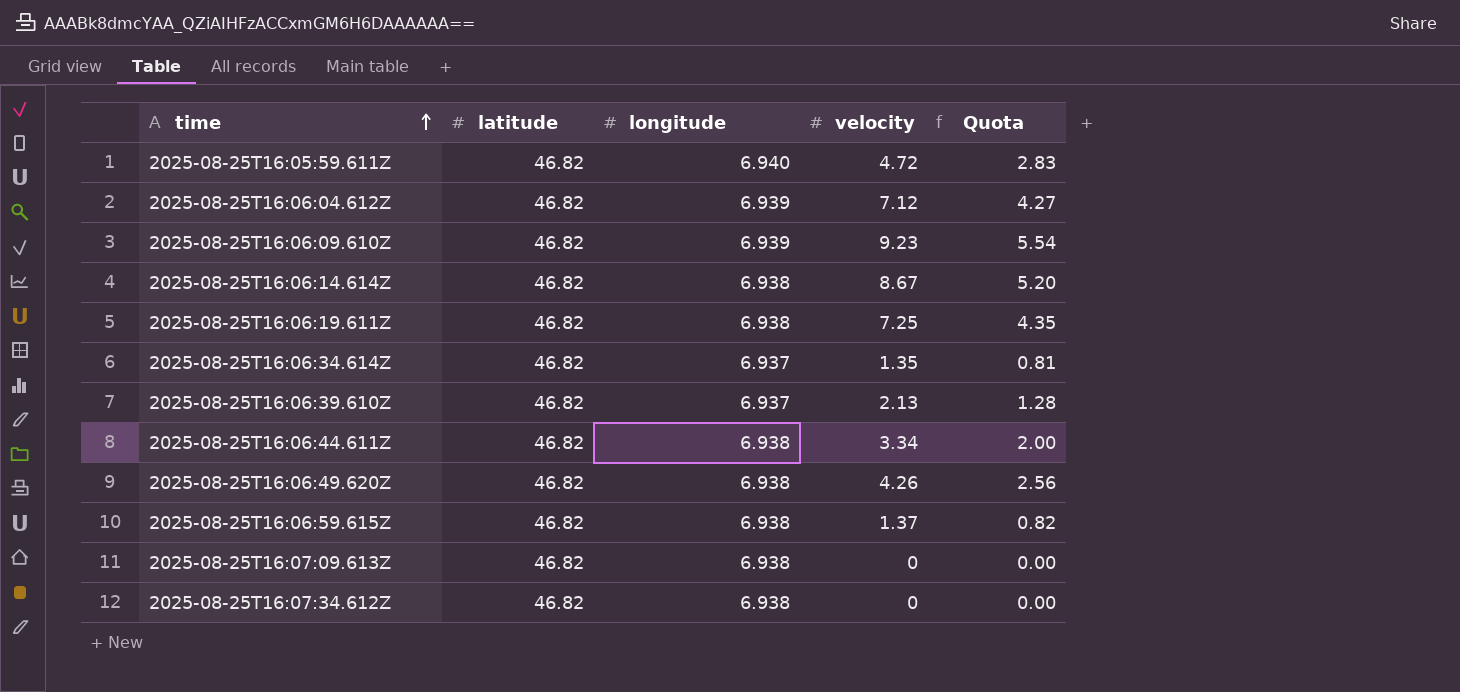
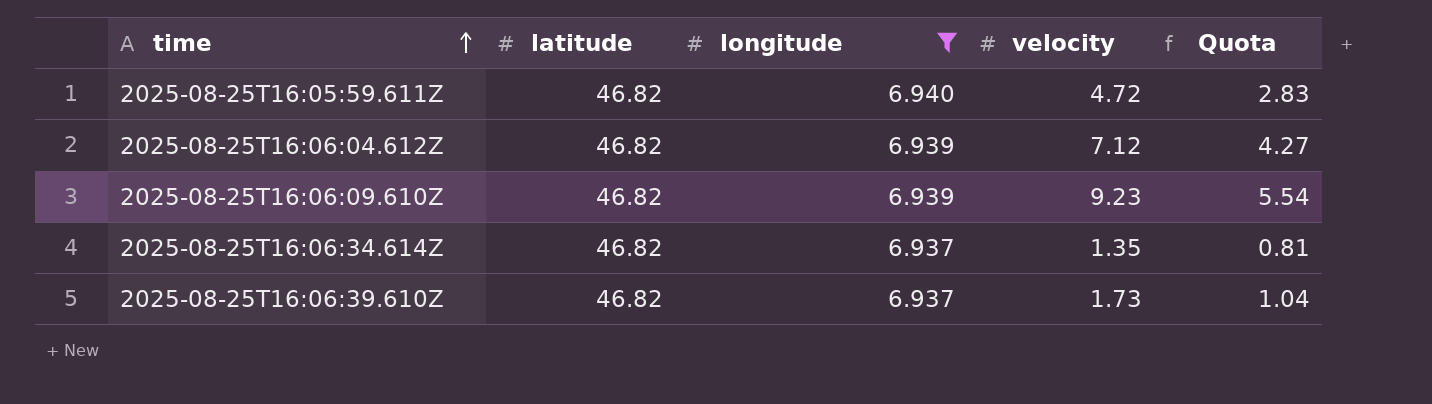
filter: none -> longitude != 6.938
2025-08-25T16:06:39.610Z | velocity: 2.13 -> 1.73
2025-08-25T16:06:39.610Z | Quota: 1.28 -> 1.04

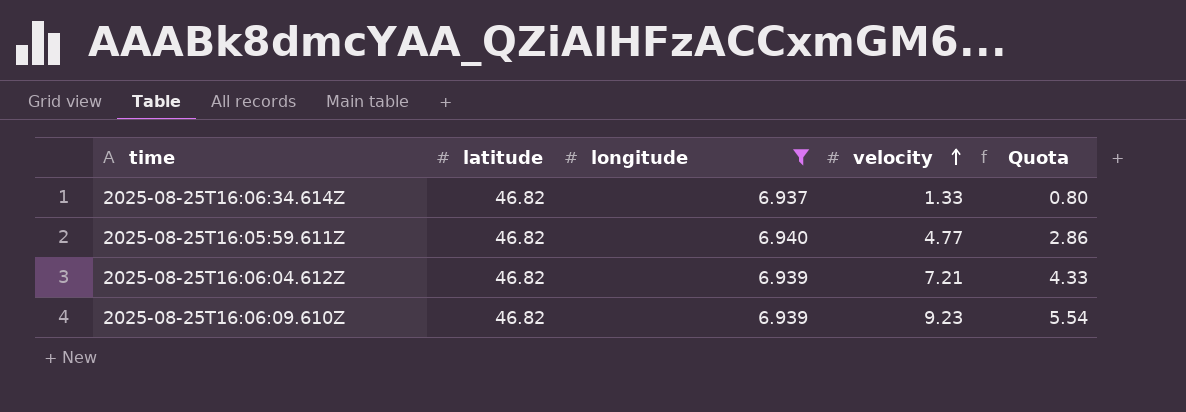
row order: time ascending -> velocity ascending
row 2025-08-25T16:06:39.610Z: 46.82 | 6.937 | 1.73 | 1.04 -> none
2025-08-25T16:06:34.614Z | velocity: 1.35 -> 1.33
2025-08-25T16:06:34.614Z | Quota: 0.81 -> 0.80
2025-08-25T16:05:59.611Z | velocity: 4.72 -> 4.77
2025-08-25T16:05:59.611Z | Quota: 2.83 -> 2.86
2025-08-25T16:06:04.612Z | velocity: 7.12 -> 7.21
2025-08-25T16:06:04.612Z | Quota: 4.27 -> 4.33

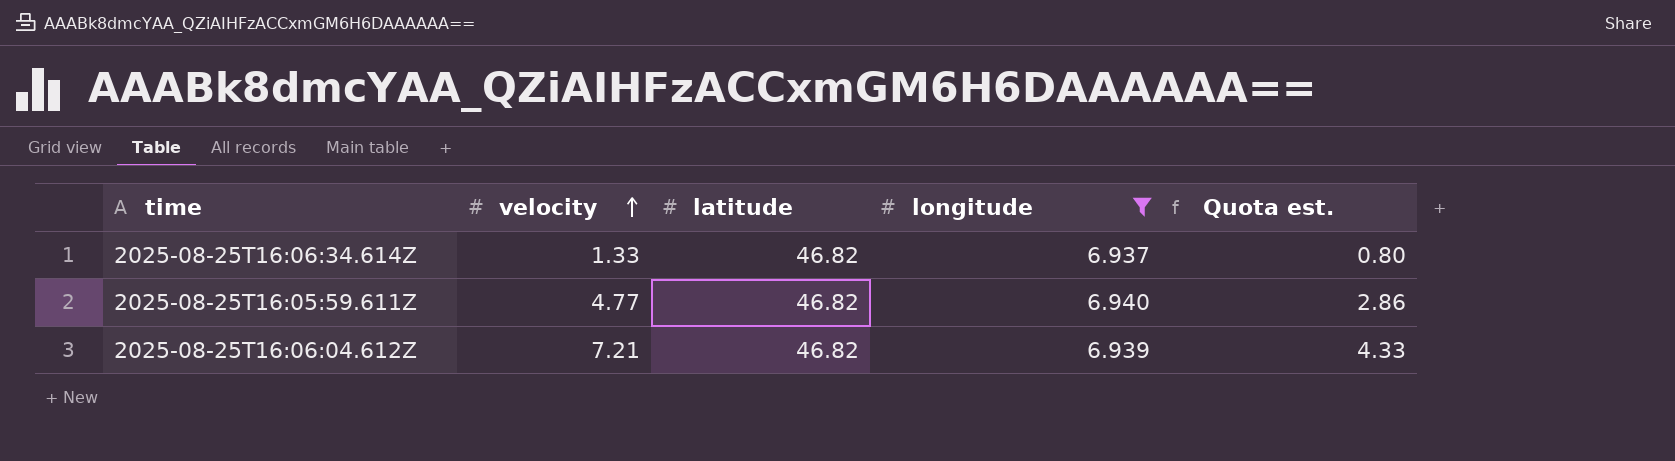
column velocity | position: 4 -> 2
column name: Quota -> Quota est.
row 2025-08-25T16:06:09.610Z: 46.82 | 6.939 | 9.23 | 5.54 -> none

